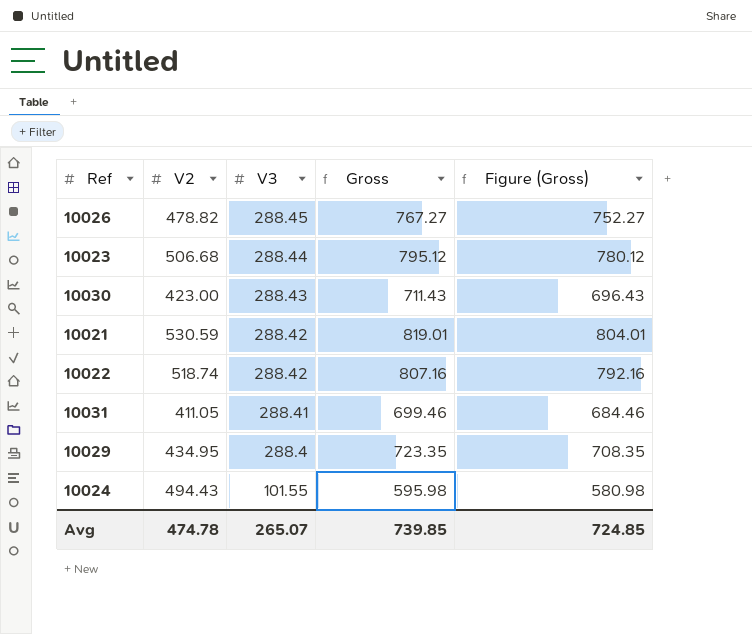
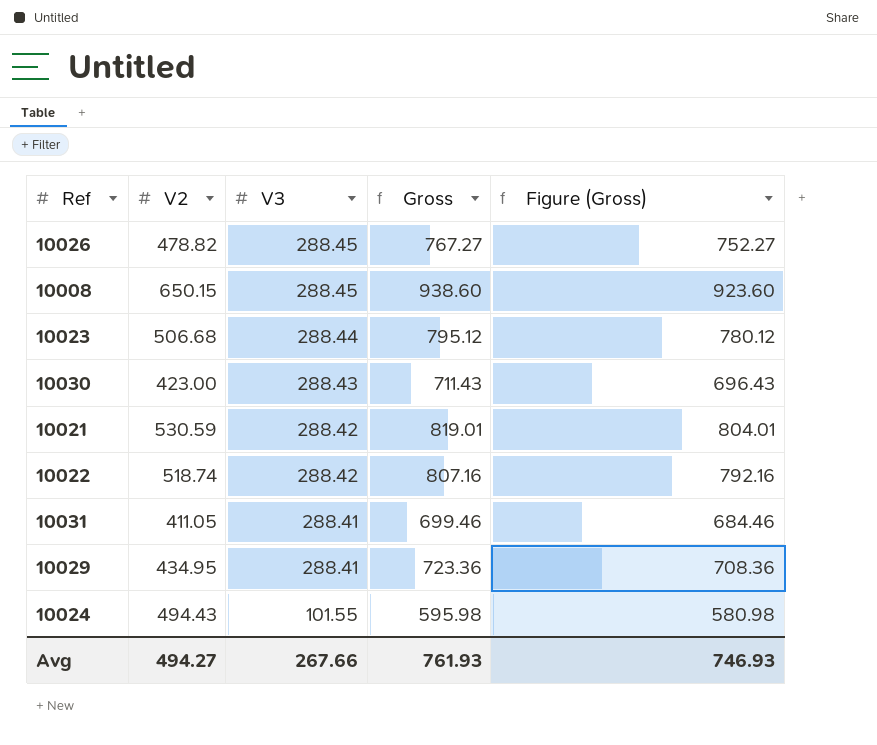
row 10008: none -> 650.15 | 288.45 | 938.60 | 923.60
10029 | V3: 288.4 -> 288.41
10029 | Gross: 723.35 -> 723.36
10029 | Figure (Gross): 708.35 -> 708.36
Avg | V2: 474.78 -> 494.27
Avg | V3: 265.07 -> 267.66
Avg | Gross: 739.85 -> 761.93
Avg | Figure (Gross): 724.85 -> 746.93

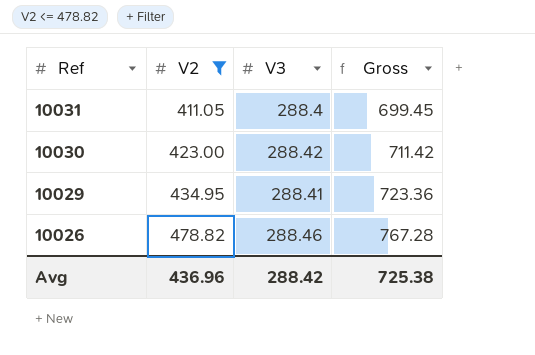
filter: none -> V2 <= 478.82
row order: V3 descending -> Ref descending
column Figure (Gross) | formula: [Gross] - 15 -> none
10031 | V3: 288.41 -> 288.4
10031 | Gross: 699.46 -> 699.45
10030 | V3: 288.43 -> 288.42
10030 | Gross: 711.43 -> 711.42
10026 | V3: 288.45 -> 288.46
10026 | Gross: 767.27 -> 767.28
Avg | V2: 494.27 -> 436.96
Avg | V3: 267.66 -> 288.42
Avg | Gross: 761.93 -> 725.38

